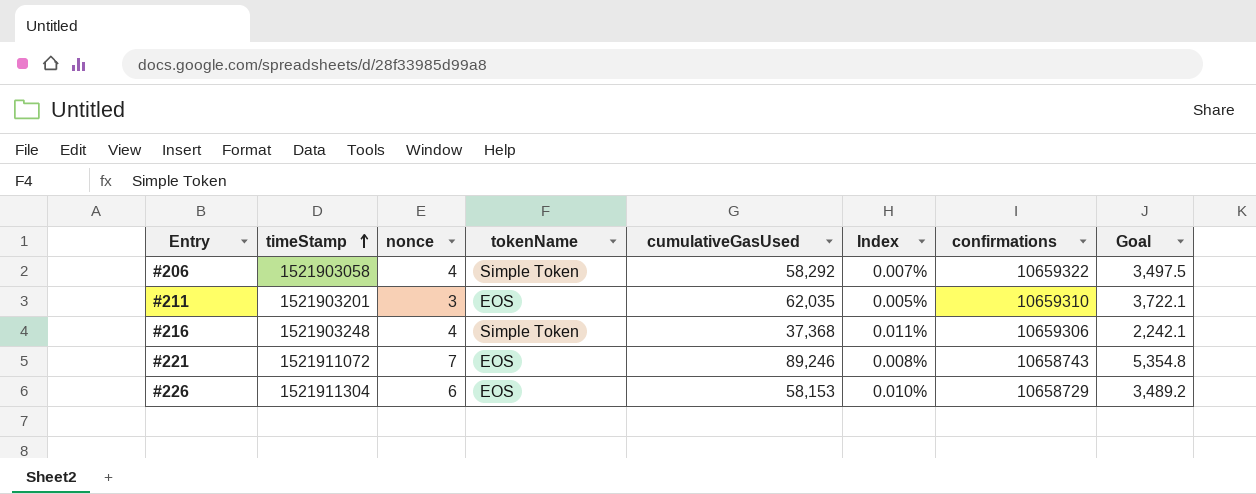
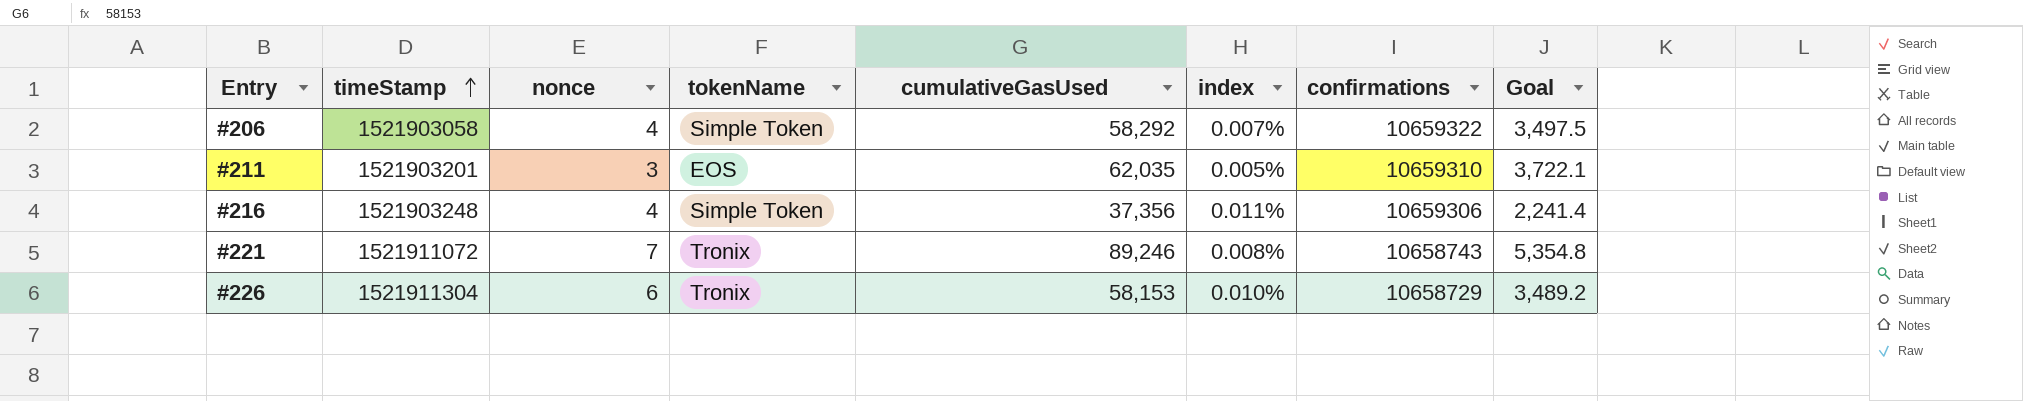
column name: Index -> index
#216 | cumulativeGasUsed: 37,368 -> 37,356
#216 | Goal: 2,242.1 -> 2,241.4
#221 | tokenName: EOS -> Tronix
#226 | tokenName: EOS -> Tronix

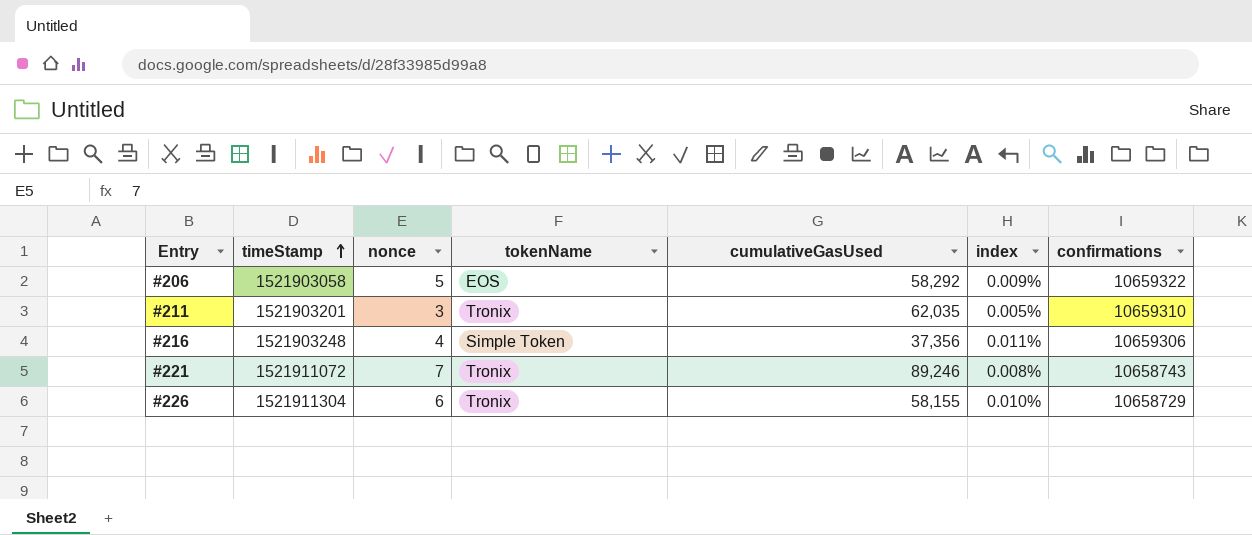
column Goal | formula: [cumulativeGasUsed] * 0.06 -> none
#206 | nonce: 4 -> 5
#206 | tokenName: Simple Token -> EOS
#206 | index: 0.007% -> 0.009%
#211 | tokenName: EOS -> Tronix
#226 | cumulativeGasUsed: 58,153 -> 58,155

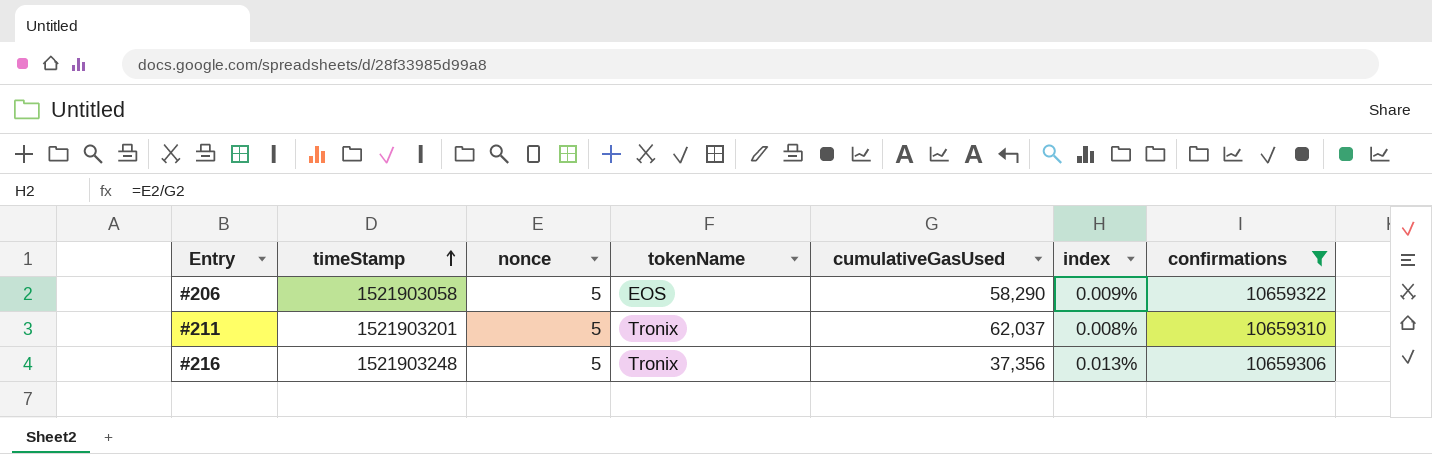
filter: none -> confirmations >= 10659306
#206 | cumulativeGasUsed: 58,292 -> 58,290
#211 | nonce: 3 -> 5
#211 | cumulativeGasUsed: 62,035 -> 62,037
#211 | index: 0.005% -> 0.008%
#216 | nonce: 4 -> 5
#216 | tokenName: Simple Token -> Tronix
#216 | index: 0.011% -> 0.013%

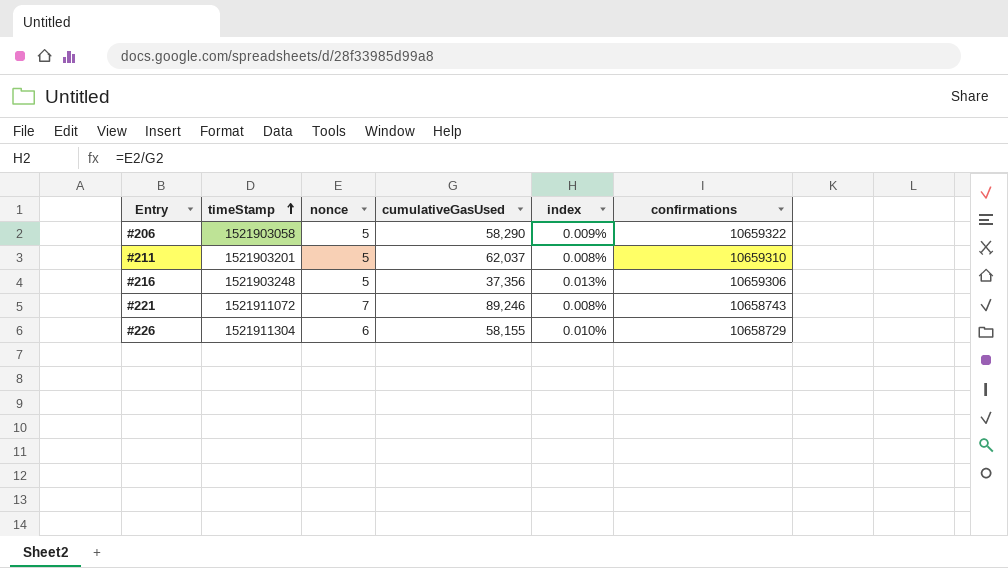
filter: confirmations >= 10659306 -> none
column tokenName | position: 4 -> none

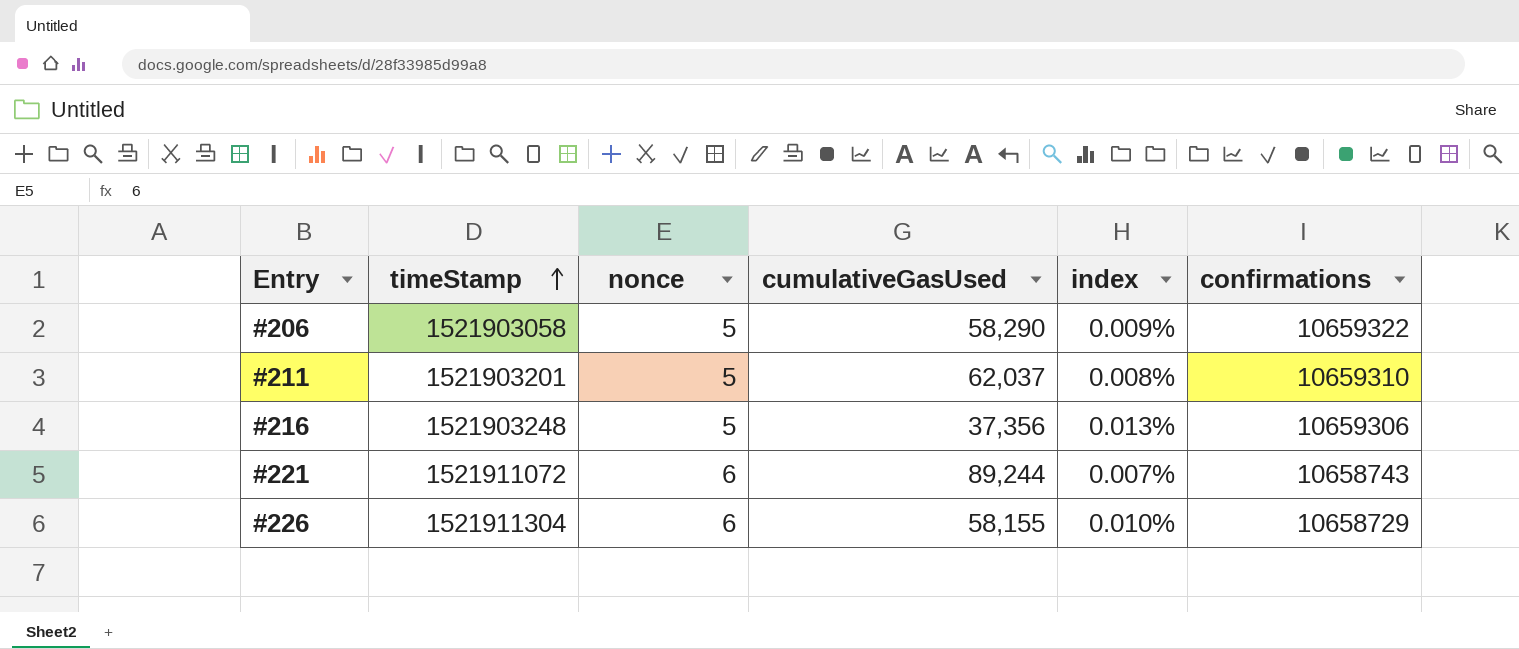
#221 | nonce: 7 -> 6
#221 | cumulativeGasUsed: 89,246 -> 89,244
#221 | index: 0.008% -> 0.007%

